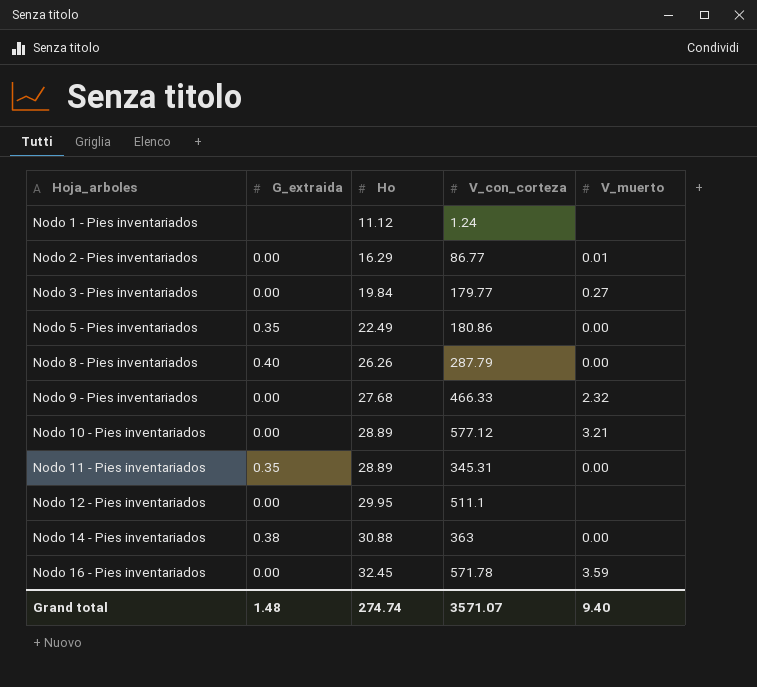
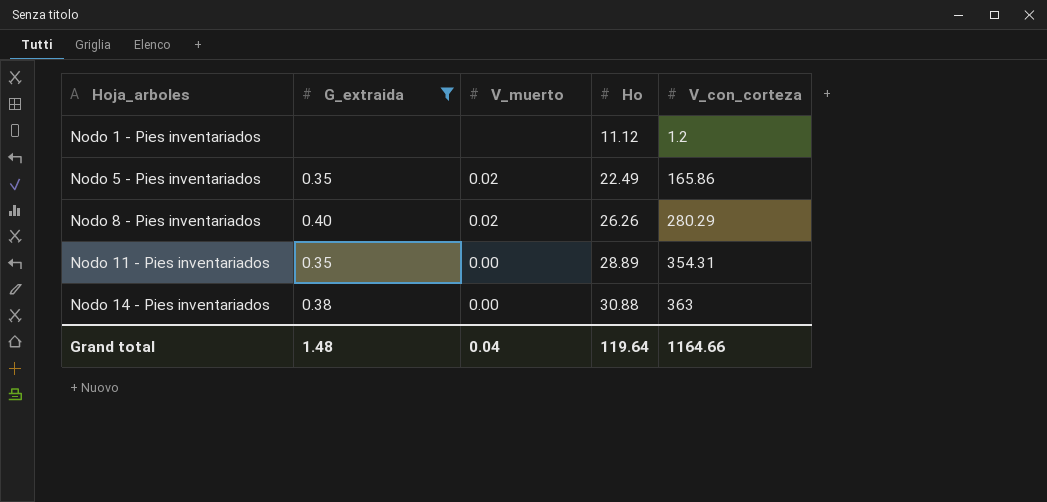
filter: none -> G_extraida != 0.00
column V_muerto | position: 5 -> 3
Nodo 1 - Pies inventariados | V_con_corteza: 1.24 -> 1.2
Nodo 5 - Pies inventariados | V_muerto: 0.00 -> 0.02
Nodo 5 - Pies inventariados | V_con_corteza: 180.86 -> 165.86
Nodo 8 - Pies inventariados | V_muerto: 0.00 -> 0.02
Nodo 8 - Pies inventariados | V_con_corteza: 287.79 -> 280.29
Nodo 11 - Pies inventariados | V_con_corteza: 345.31 -> 354.31
Grand total | V_muerto: 9.40 -> 0.04
Grand total | Ho: 274.74 -> 119.64
Grand total | V_con_corteza: 3571.07 -> 1164.66

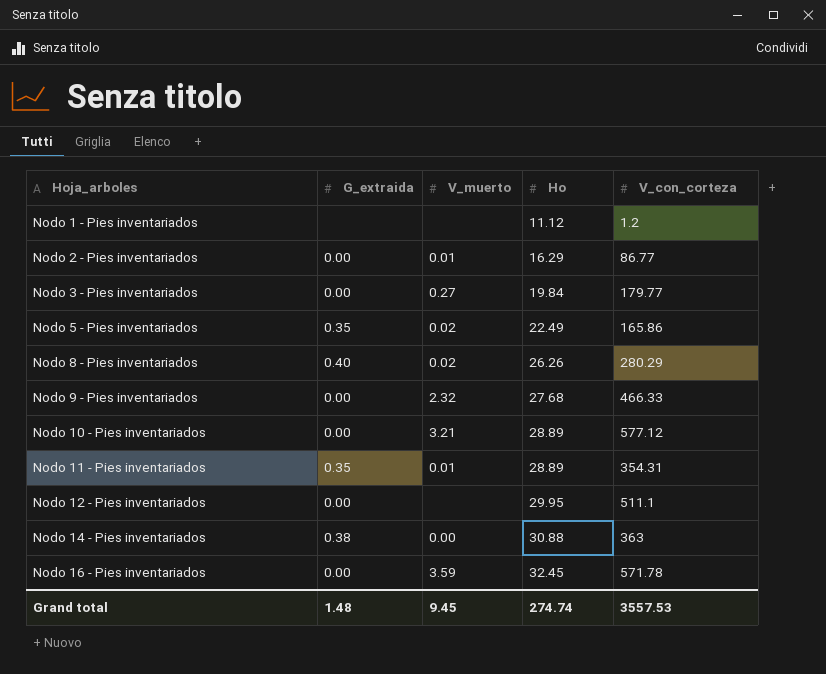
filter: G_extraida != 0.00 -> none
Nodo 11 - Pies inventariados | V_muerto: 0.00 -> 0.01
Grand total | V_muerto: 0.04 -> 9.45
Grand total | Ho: 119.64 -> 274.74
Grand total | V_con_corteza: 1164.66 -> 3557.53

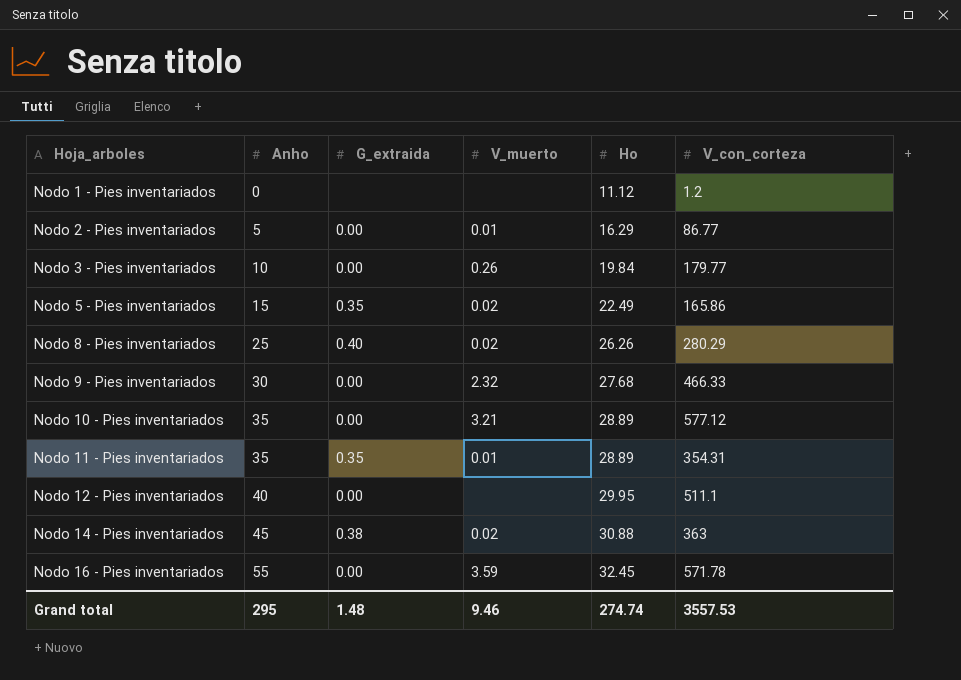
column Anho | position: none -> 2
Nodo 3 - Pies inventariados | V_muerto: 0.27 -> 0.26
Nodo 14 - Pies inventariados | V_muerto: 0.00 -> 0.02
Grand total | V_muerto: 9.45 -> 9.46

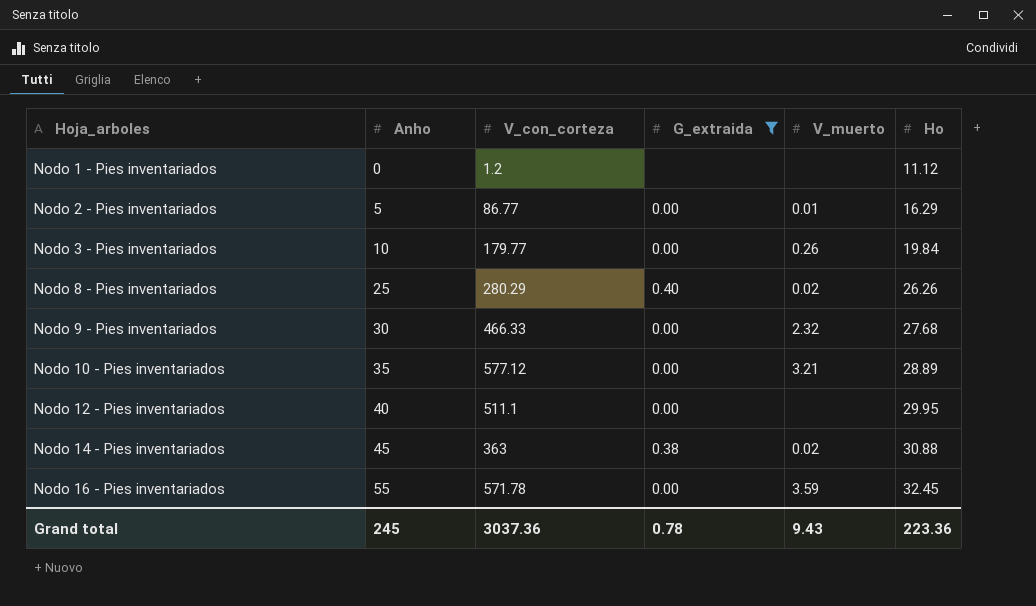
filter: none -> G_extraida != 0.35
column V_con_corteza | position: 6 -> 3
Grand total | Anho: 295 -> 245
Grand total | V_con_corteza: 3557.53 -> 3037.36
Grand total | G_extraida: 1.48 -> 0.78
Grand total | V_muerto: 9.46 -> 9.43
Grand total | Ho: 274.74 -> 223.36

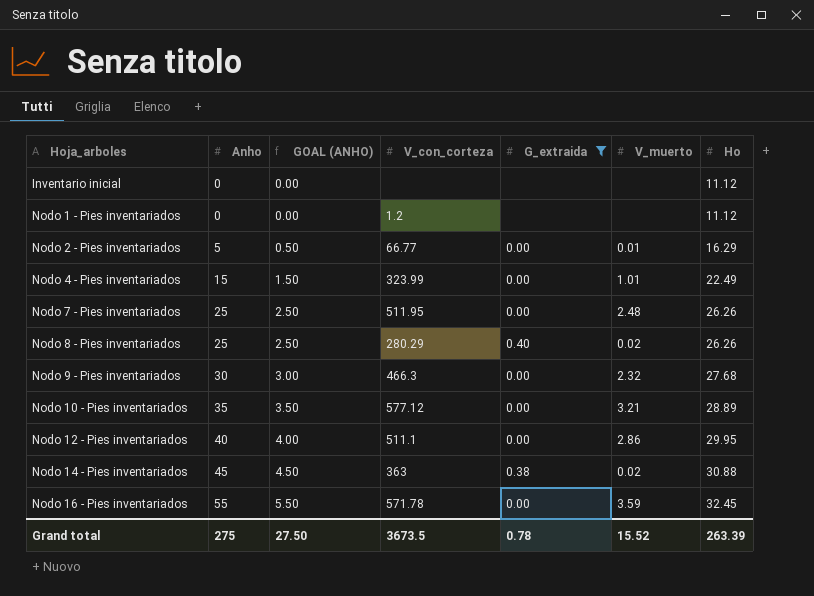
column GOAL (ANHO) | formula: none -> [Anho] * 0.1
row Nodo 3 - Pies inventariados: 10 | 179.77 | 0.00 | 0.26 | 19.84 -> none
row Inventario inicial: none -> 0 | 0.00 | none | none | none | 11.12
Nodo 2 - Pies inventariados | V_con_corteza: 86.77 -> 66.77
row Nodo 4 - Pies inventariados: none -> 15 | 1.50 | 323.99 | 0.00 | 1.01 | 22.49
row Nodo 7 - Pies inventariados: none -> 25 | 2.50 | 511.95 | 0.00 | 2.48 | 26.26
Nodo 9 - Pies inventariados | V_con_corteza: 466.33 -> 466.3
Nodo 12 - Pies inventariados | V_muerto: none -> 2.86
Grand total | Anho: 245 -> 275
Grand total | V_con_corteza: 3037.36 -> 3673.5
Grand total | V_muerto: 9.43 -> 15.52
Grand total | Ho: 223.36 -> 263.39

